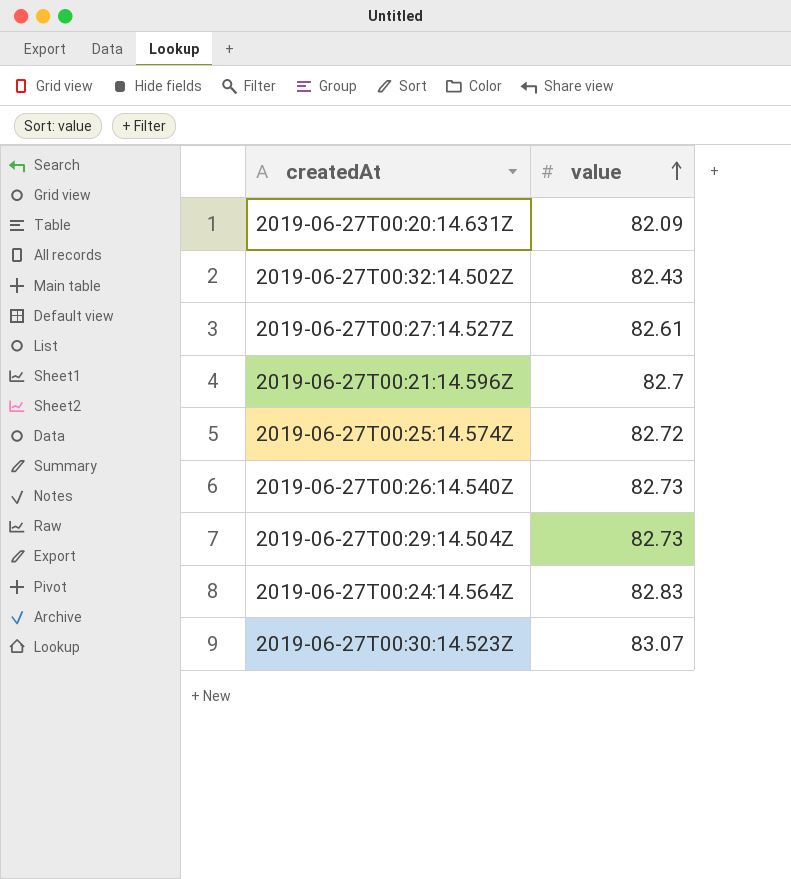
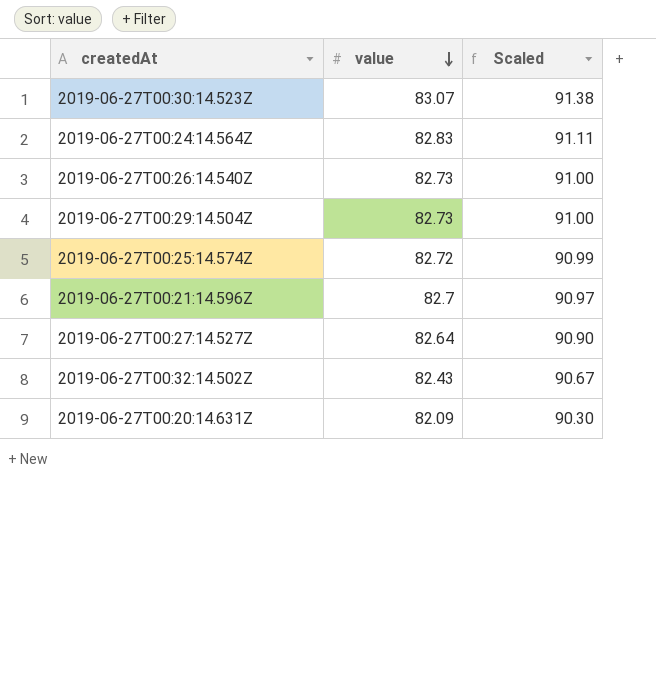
row order: value ascending -> value descending
column Scaled | formula: none -> [value] * 1.1
2019-06-27T00:27:14.527Z | value: 82.61 -> 82.64

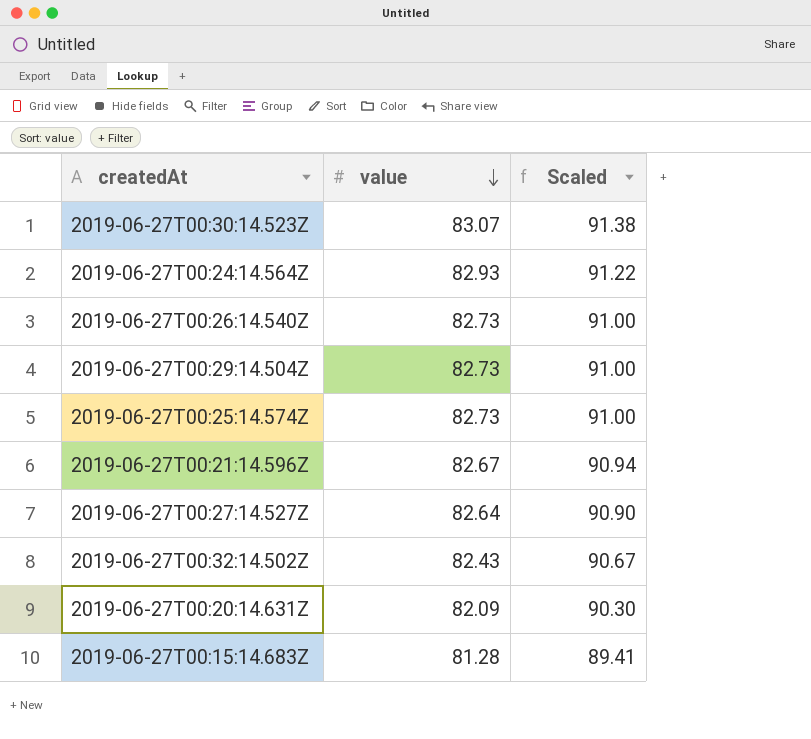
2019-06-27T00:24:14.564Z | value: 82.83 -> 82.93
2019-06-27T00:24:14.564Z | Scaled: 91.11 -> 91.22
2019-06-27T00:25:14.574Z | value: 82.72 -> 82.73
2019-06-27T00:25:14.574Z | Scaled: 90.99 -> 91.00
2019-06-27T00:21:14.596Z | value: 82.7 -> 82.67
2019-06-27T00:21:14.596Z | Scaled: 90.97 -> 90.94
row 2019-06-27T00:15:14.683Z: none -> 81.28 | 89.41

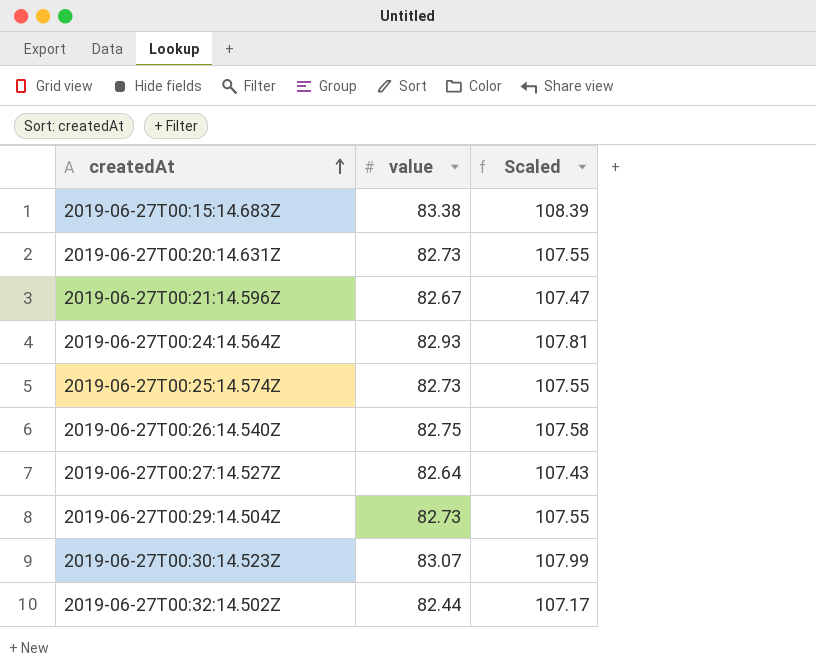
row order: value descending -> createdAt ascending
column Scaled | formula: [value] * 1.1 -> [value] * 1.3
2019-06-27T00:15:14.683Z | value: 81.28 -> 83.38
2019-06-27T00:20:14.631Z | value: 82.09 -> 82.73
2019-06-27T00:26:14.540Z | value: 82.73 -> 82.75
2019-06-27T00:32:14.502Z | value: 82.43 -> 82.44

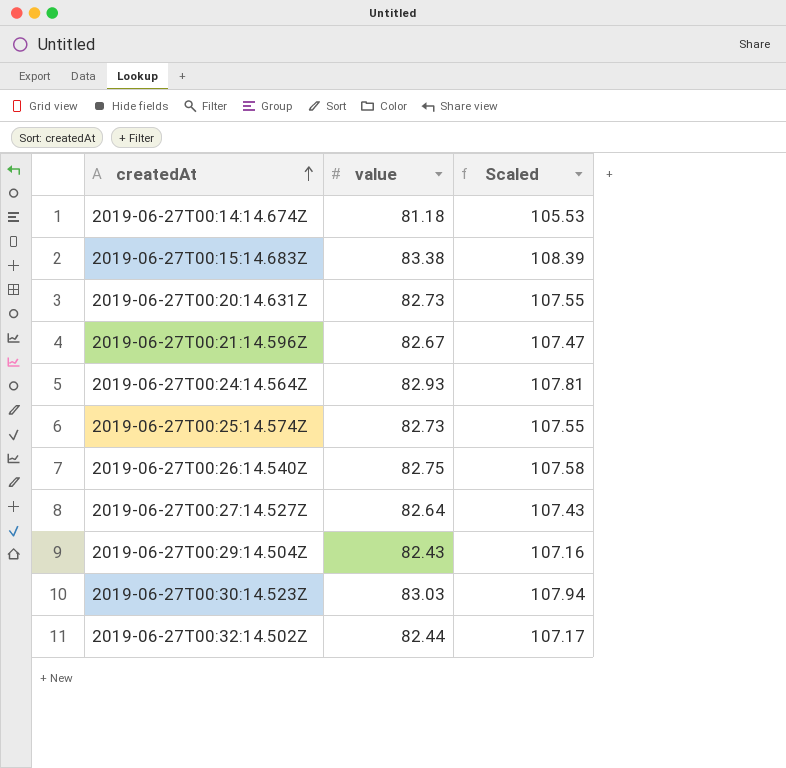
row 2019-06-27T00:14:14.674Z: none -> 81.18 | 105.53
2019-06-27T00:29:14.504Z | value: 82.73 -> 82.43
2019-06-27T00:29:14.504Z | Scaled: 107.55 -> 107.16
2019-06-27T00:30:14.523Z | value: 83.07 -> 83.03
2019-06-27T00:30:14.523Z | Scaled: 107.99 -> 107.94

